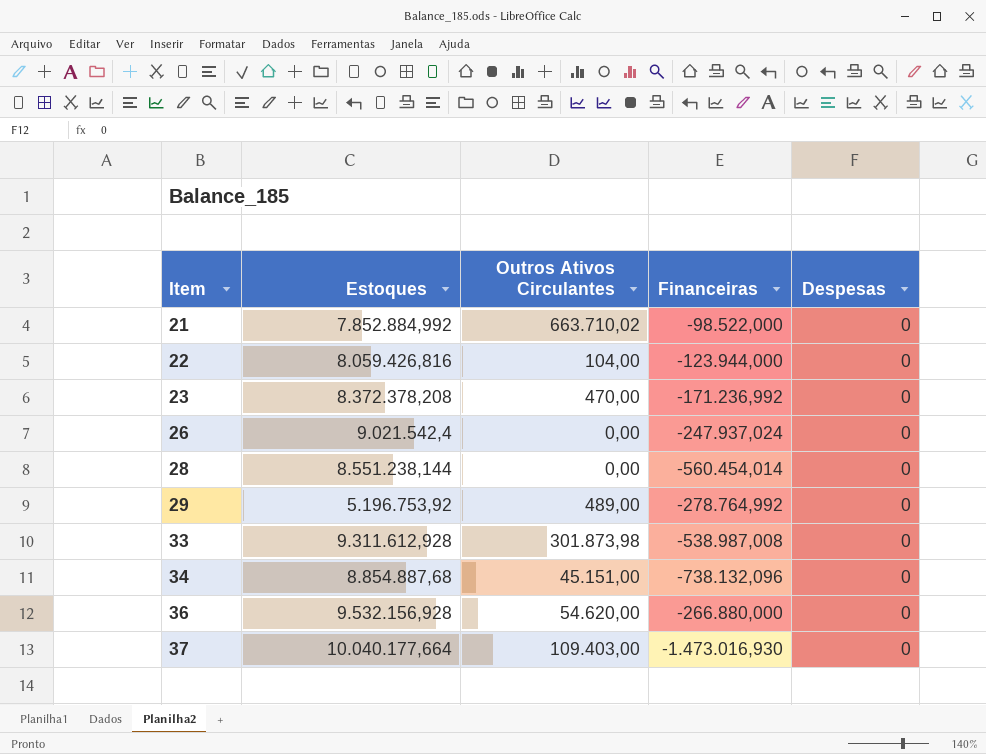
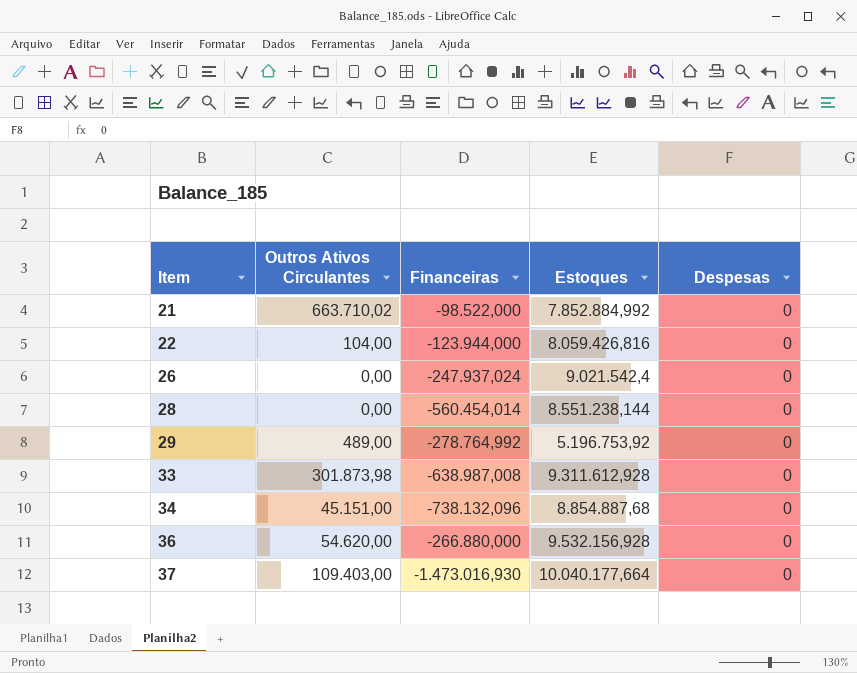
column Estoques | position: 2 -> 4
row 23: 8.372.378,208 | 470,00 | -171.236,992 | 0 -> none
33 | Financeiras: -538.987,008 -> -638.987,008

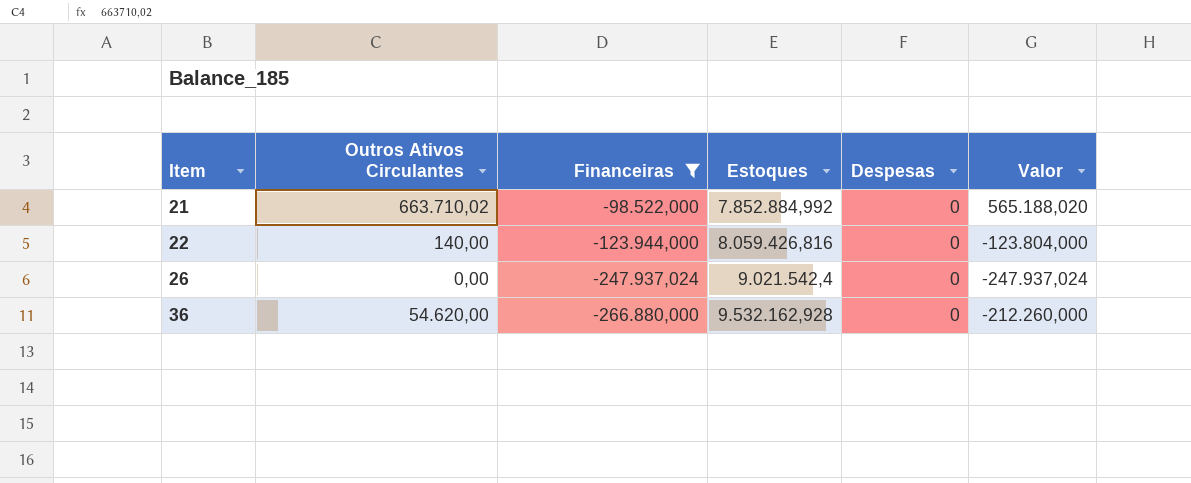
filter: none -> Financeiras >= -266.880,000
column Valor | formula: none -> [Outros Ativos Circulantes] + [Financeiras]
22 | Outros Ativos Circulantes: 104,00 -> 140,00
36 | Estoques: 9.532.156,928 -> 9.532.162,928

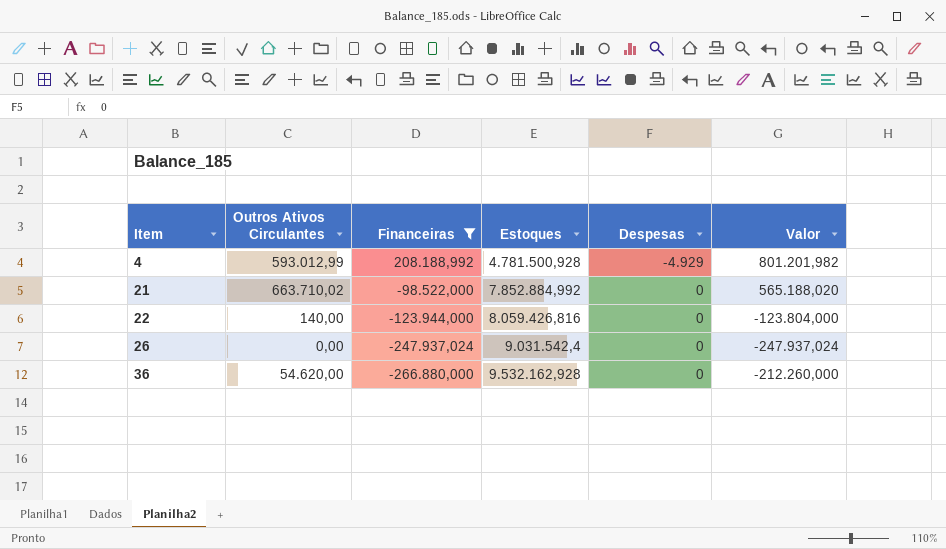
row 4: none -> 593.012,99 | 208.188,992 | 4.781.500,928 | -4.929 | 801.201,982
26 | Estoques: 9.021.542,4 -> 9.031.542,4

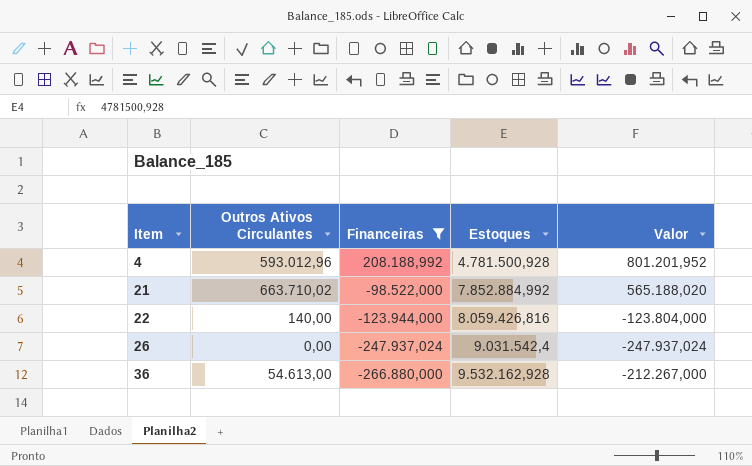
column Despesas | position: 5 -> none
4 | Outros Ativos Circulantes: 593.012,99 -> 593.012,96
4 | Valor: 801.201,982 -> 801.201,952
36 | Outros Ativos Circulantes: 54.620,00 -> 54.613,00
36 | Valor: -212.260,000 -> -212.267,000

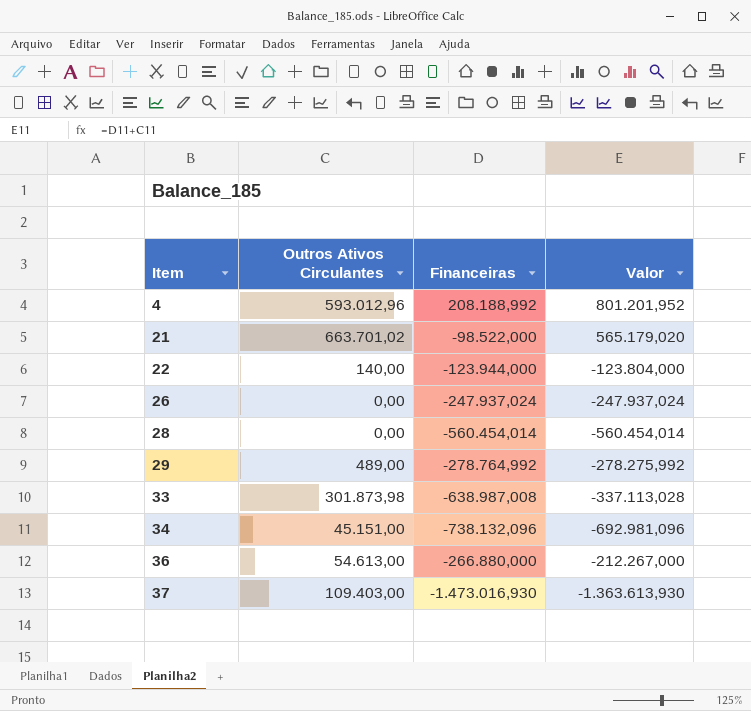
filter: Financeiras >= -266.880,000 -> none
column Estoques | position: 4 -> none
21 | Outros Ativos Circulantes: 663.710,02 -> 663.701,02
21 | Valor: 565.188,020 -> 565.179,020

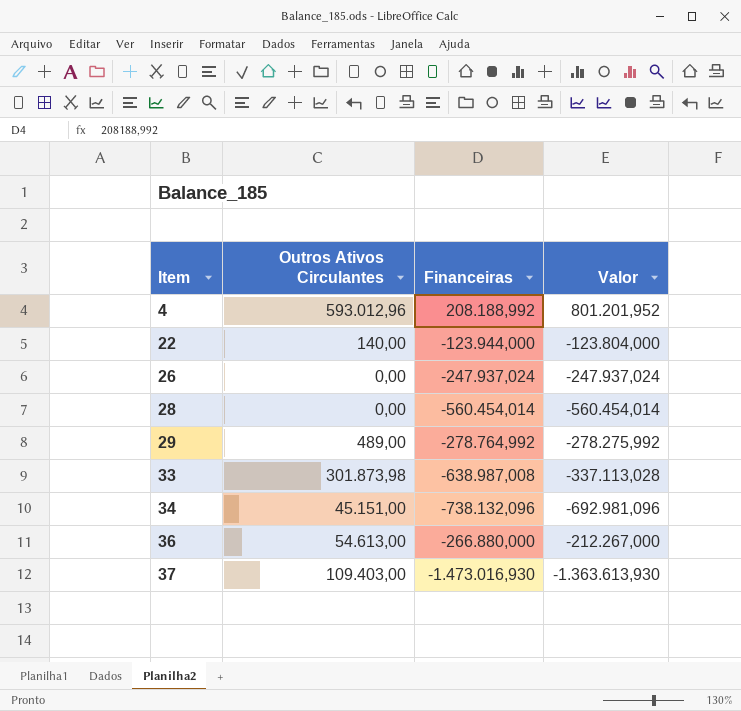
row 21: 663.701,02 | -98.522,000 | 565.179,020 -> none

